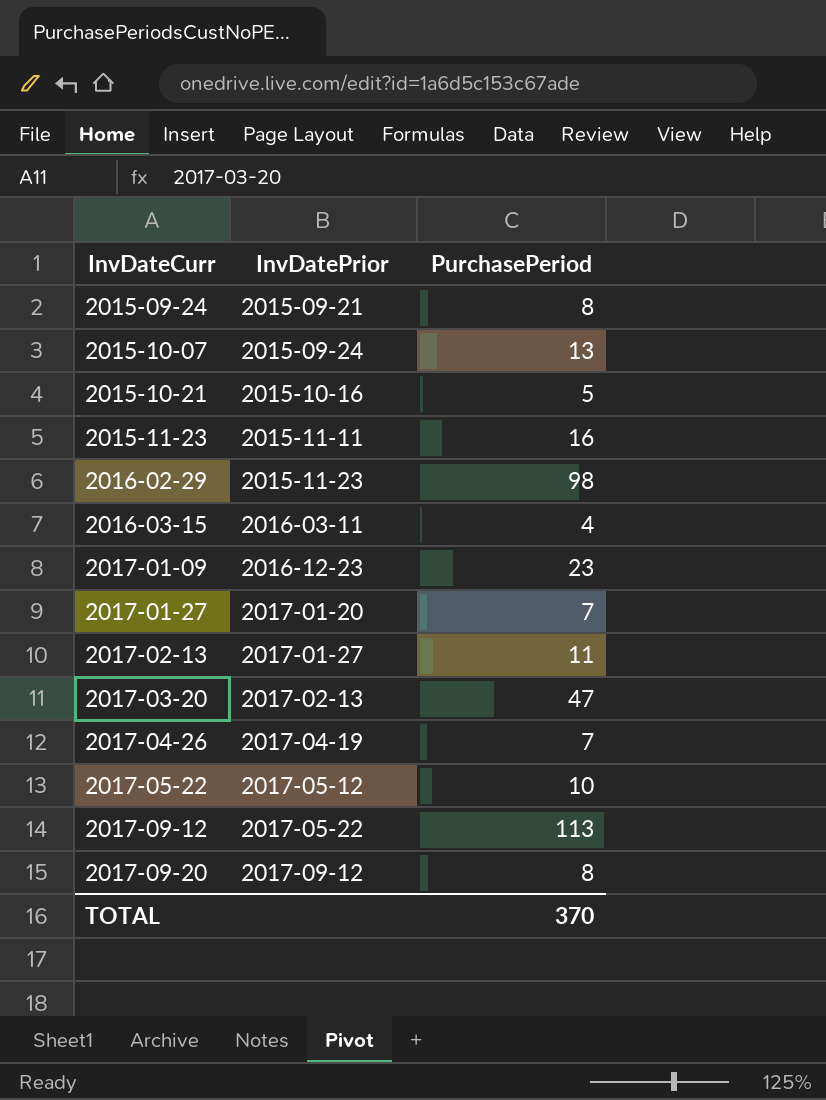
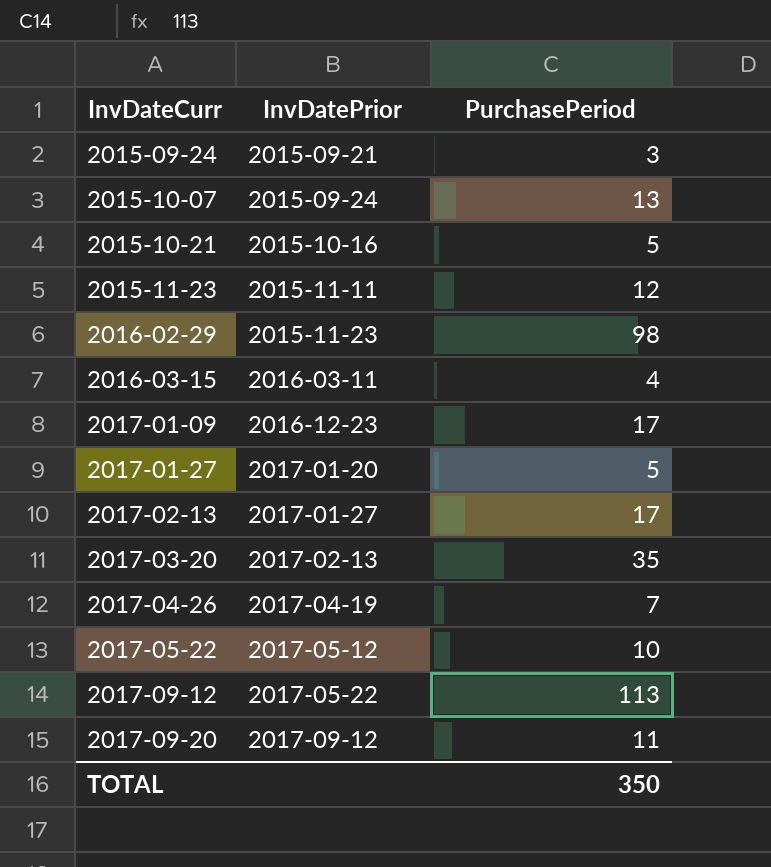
2015-09-24 | PurchasePeriod: 8 -> 3
2015-11-23 | PurchasePeriod: 16 -> 12
2017-01-09 | PurchasePeriod: 23 -> 17
2017-01-27 | PurchasePeriod: 7 -> 5
2017-02-13 | PurchasePeriod: 11 -> 17
2017-03-20 | PurchasePeriod: 47 -> 35
2017-09-20 | PurchasePeriod: 8 -> 11
TOTAL | PurchasePeriod: 370 -> 350

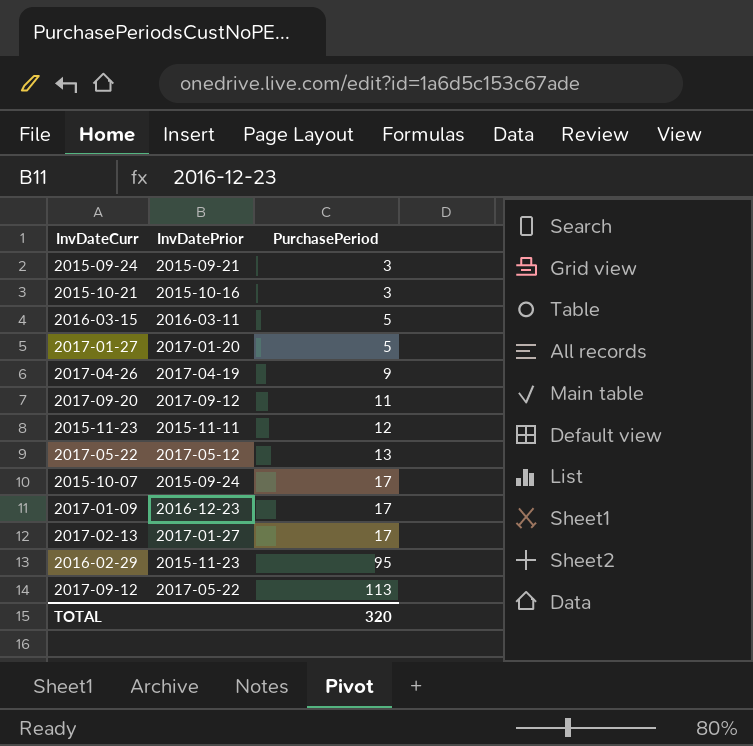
row order: InvDateCurr ascending -> PurchasePeriod ascending
row 2017-03-20: 2017-02-13 | 35 -> none
2015-10-21 | PurchasePeriod: 5 -> 3
2016-03-15 | PurchasePeriod: 4 -> 5
2017-04-26 | PurchasePeriod: 7 -> 9
2017-05-22 | PurchasePeriod: 10 -> 13
2015-10-07 | PurchasePeriod: 13 -> 17
2016-02-29 | PurchasePeriod: 98 -> 95
TOTAL | PurchasePeriod: 350 -> 320

